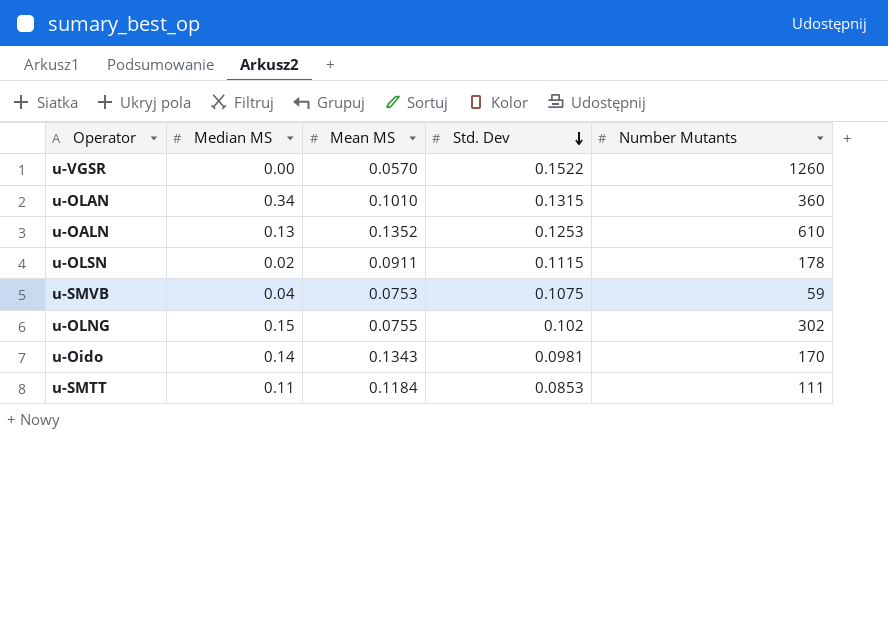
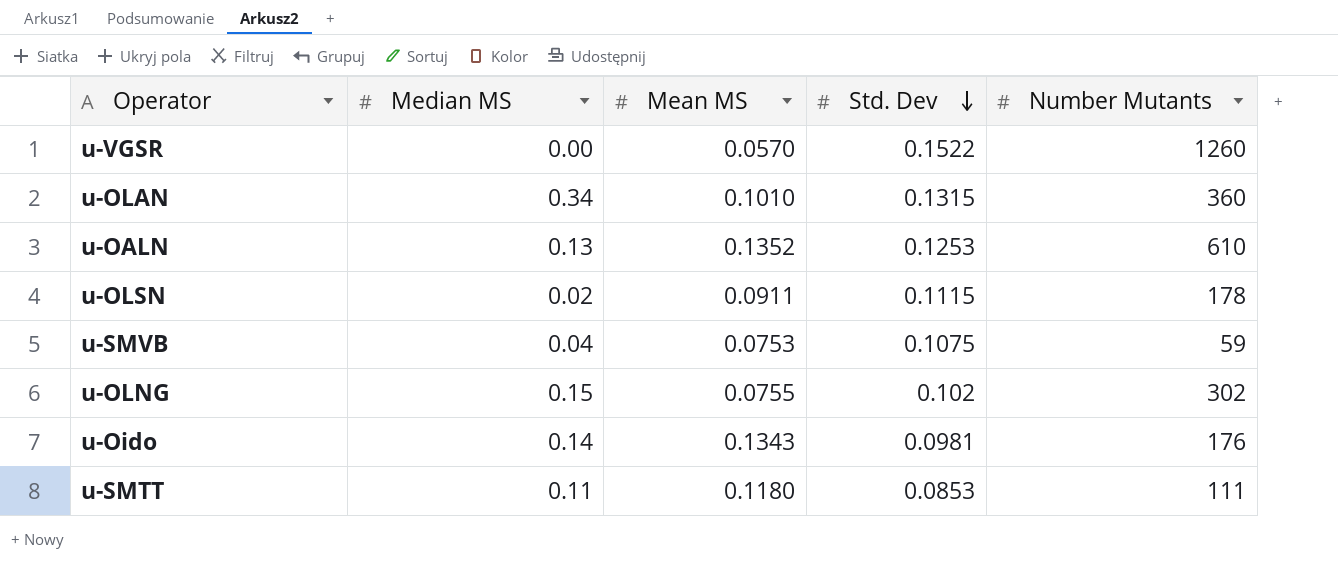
u-Oido | Number Mutants: 170 -> 176
u-SMTT | Mean MS: 0.1184 -> 0.1180

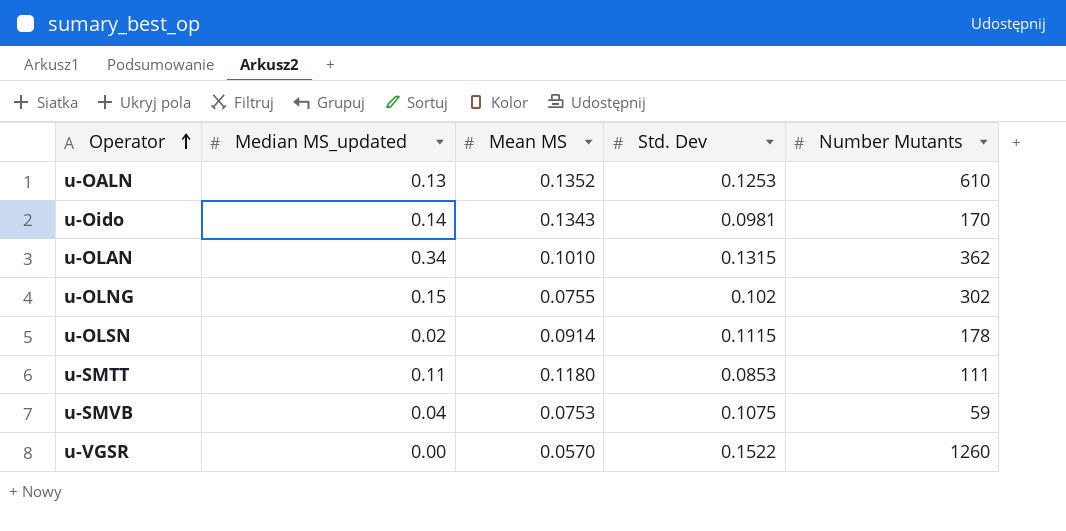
row order: Std. Dev descending -> Operator ascending
column name: Median MS -> Median MS_updated
u-Oido | Number Mutants: 176 -> 170
u-OLAN | Number Mutants: 360 -> 362
u-OLSN | Mean MS: 0.0911 -> 0.0914

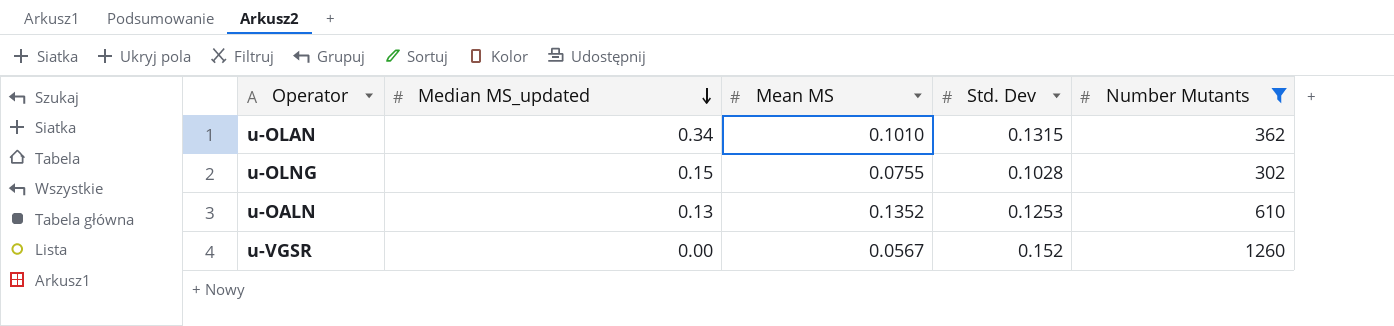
filter: none -> Number Mutants >= 302
row order: Operator ascending -> Median MS_updated descending
u-OLNG | Std. Dev: 0.102 -> 0.1028
u-VGSR | Mean MS: 0.0570 -> 0.0567
u-VGSR | Std. Dev: 0.1522 -> 0.152

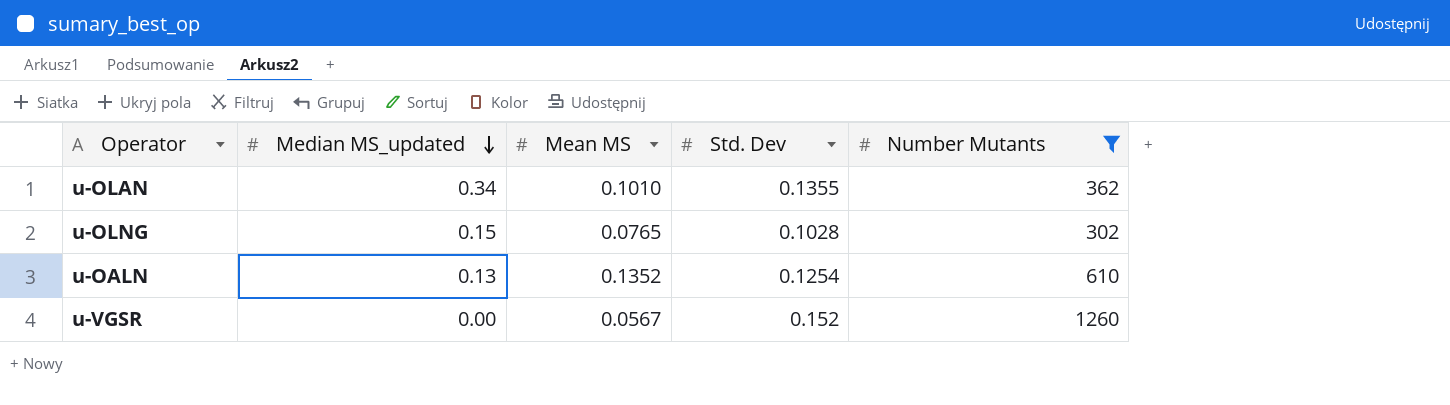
u-OLAN | Std. Dev: 0.1315 -> 0.1355
u-OLNG | Mean MS: 0.0755 -> 0.0765
u-OALN | Std. Dev: 0.1253 -> 0.1254

